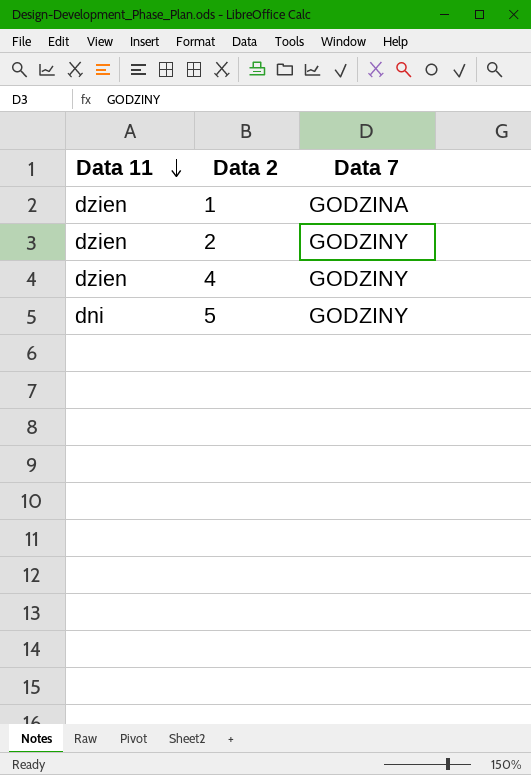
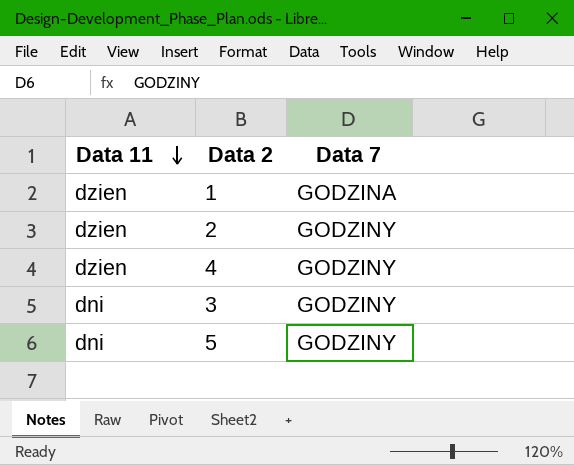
row 3: none -> dni | GODZINY

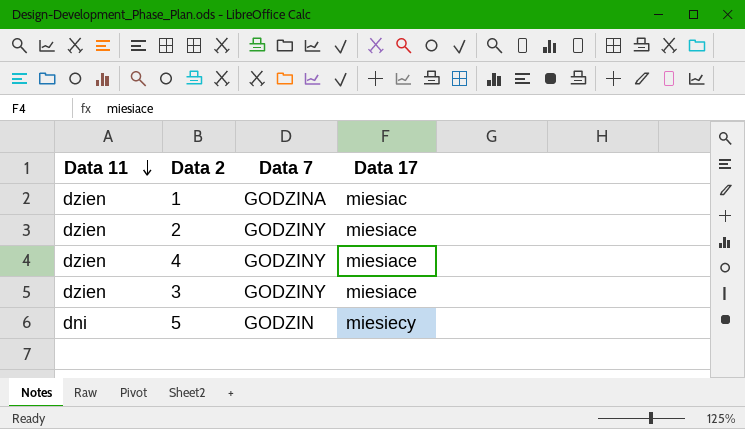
column Data 17 | position: none -> 4
3 | Data 11: dni -> dzien
5 | Data 7: GODZINY -> GODZIN

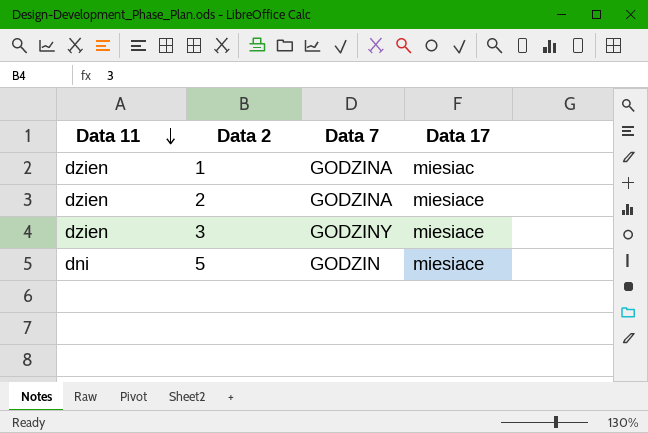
row 4: dzien | GODZINY | miesiace -> none
2 | Data 7: GODZINY -> GODZINA
5 | Data 17: miesiecy -> miesiace

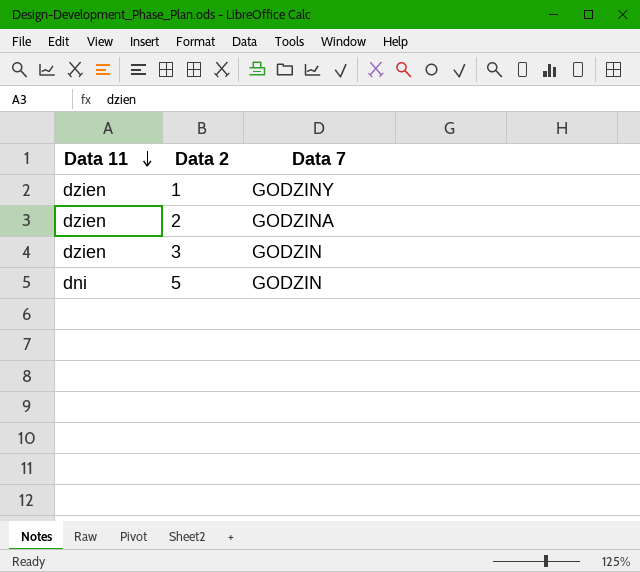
column Data 17 | position: 4 -> none
1 | Data 7: GODZINA -> GODZINY
3 | Data 7: GODZINY -> GODZIN

